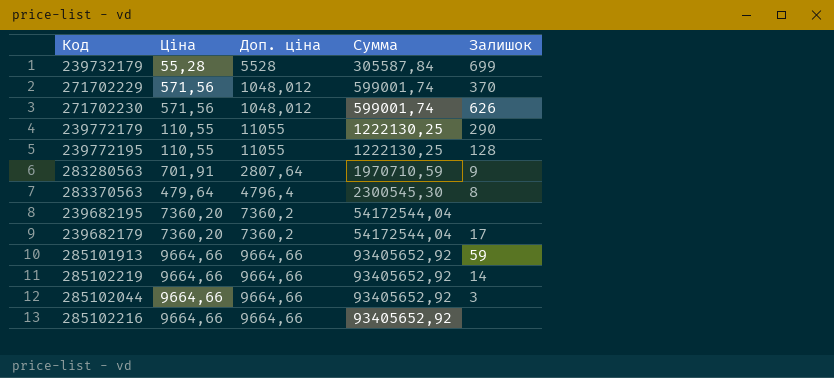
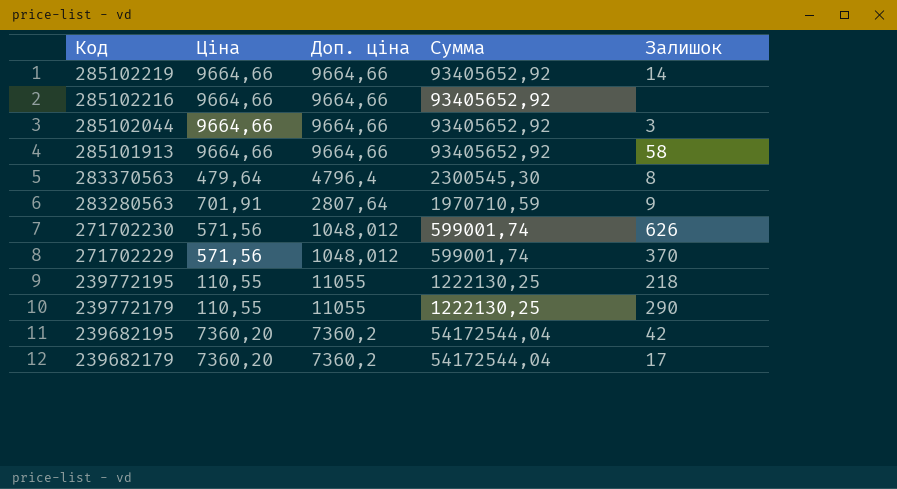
row order: Сумма ascending -> Код descending
row 239732179: 55,28 | 5528 | 305587,84 | 699 -> none
285101913 | Залишок: 59 -> 58
239772195 | Залишок: 128 -> 218
239682195 | Залишок: none -> 42

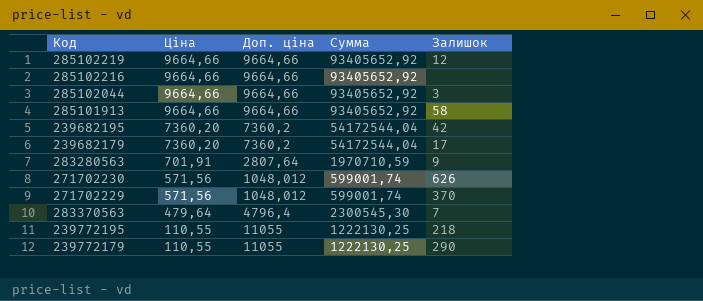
row order: Код descending -> Ціна descending
285102219 | Залишок: 14 -> 12
283370563 | Залишок: 8 -> 7

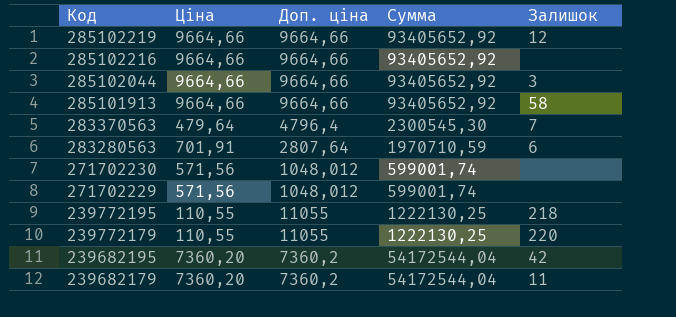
row order: Ціна descending -> Код descending
283280563 | Залишок: 9 -> 6
271702230 | Залишок: 626 -> none
271702229 | Залишок: 370 -> none
239772179 | Залишок: 290 -> 220
239682179 | Залишок: 17 -> 11

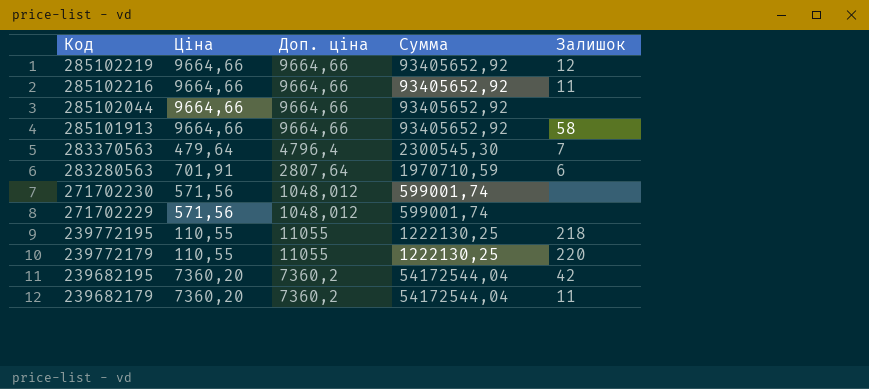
285102216 | Залишок: none -> 11
285102044 | Залишок: 3 -> none

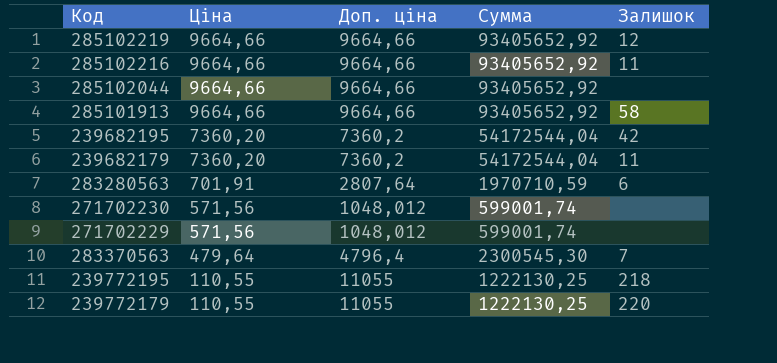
row order: Код descending -> Ціна descending

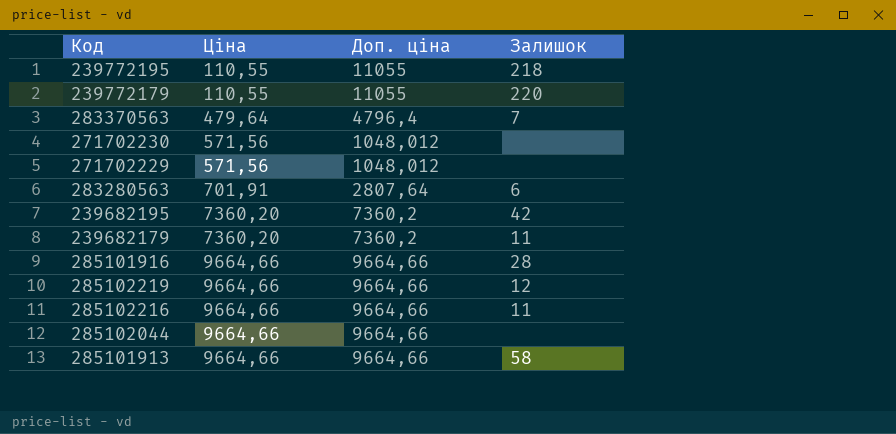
row order: Ціна descending -> Ціна ascending
column Сумма | formula: [Ціна] * [Доп. ціна] -> none
row 285101916: none -> 9664,66 | 9664,66 | 28

